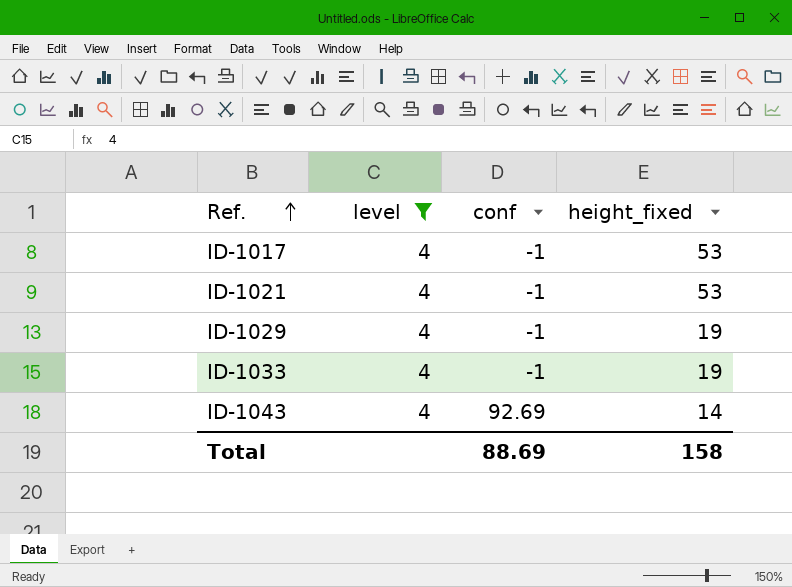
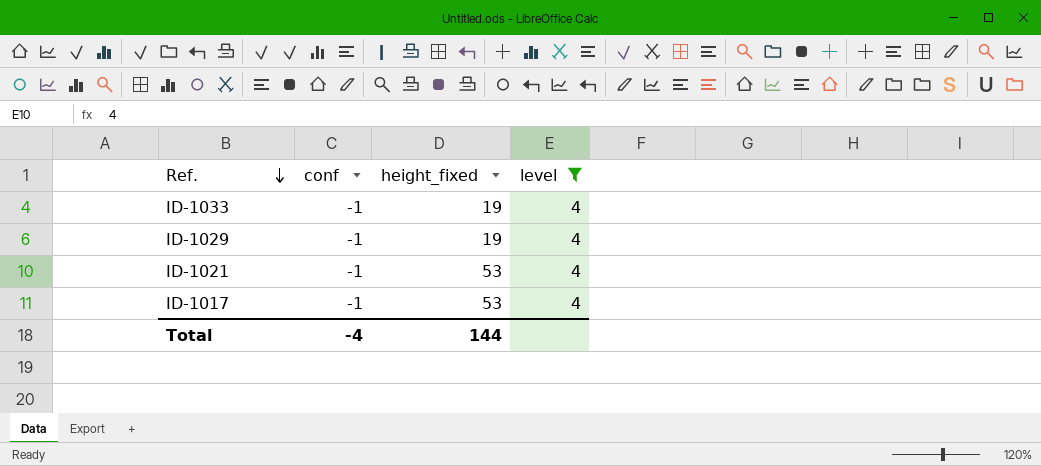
row order: Ref. ascending -> Ref. descending
column level | position: 2 -> 4
row ID-1043: 4 | 92.69 | 14 -> none
Total | conf: 88.69 -> -4
Total | height_fixed: 158 -> 144

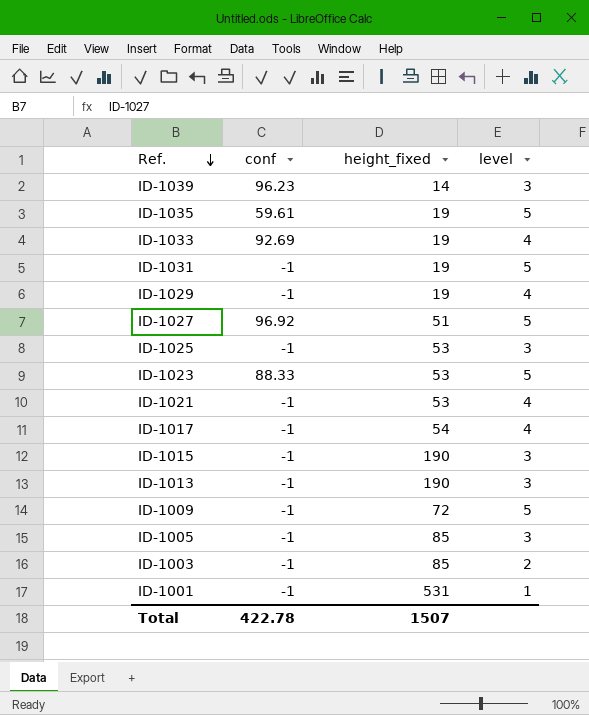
filter: level = 4 -> none
ID-1033 | conf: -1 -> 92.69
ID-1017 | height_fixed: 53 -> 54
Total | conf: -4 -> 422.78
Total | height_fixed: 144 -> 1507

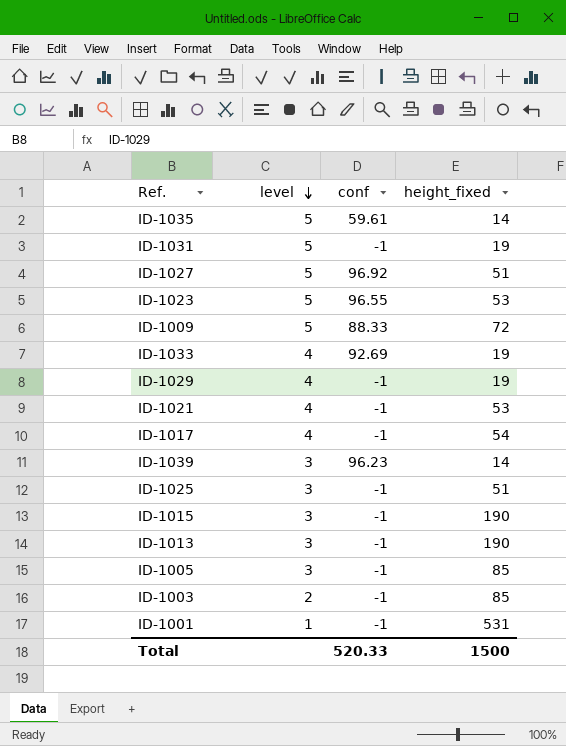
row order: Ref. descending -> level descending
column level | position: 4 -> 2
ID-1035 | height_fixed: 19 -> 14
ID-1023 | conf: 88.33 -> 96.55
ID-1009 | conf: -1 -> 88.33
ID-1025 | height_fixed: 53 -> 51
Total | conf: 422.78 -> 520.33
Total | height_fixed: 1507 -> 1500

